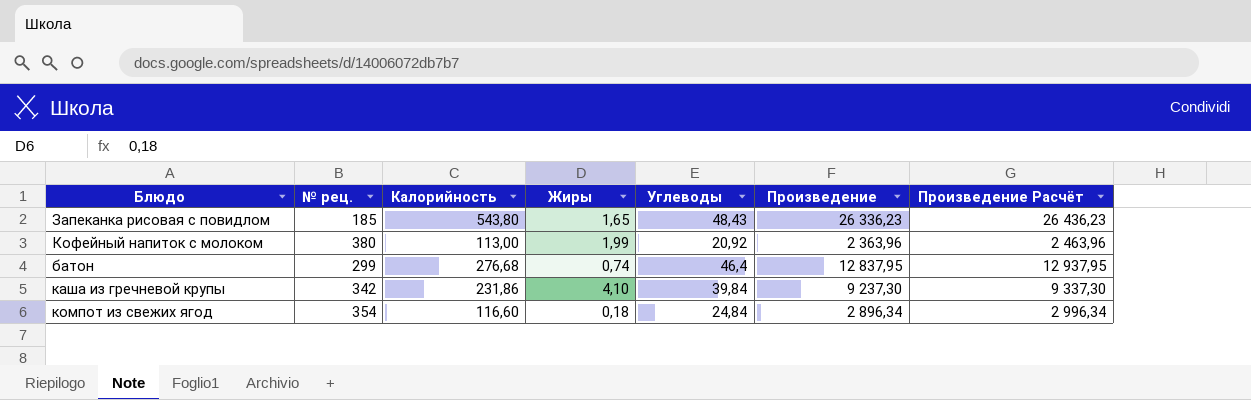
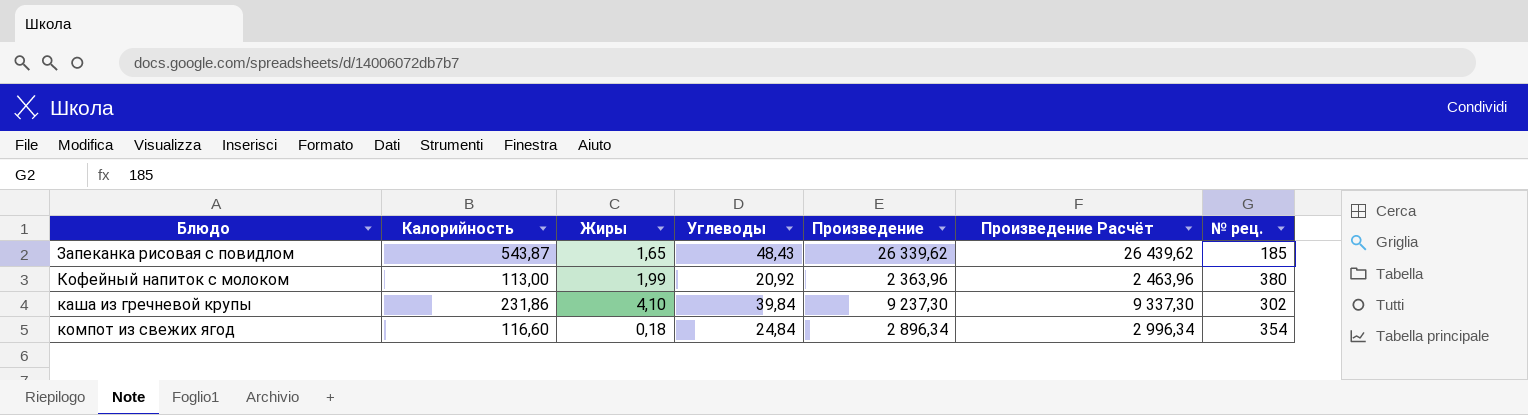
column № рец. | position: 2 -> 7
row батон: 299 | 276,68 | 0,74 | 46,4 | 12 837,95 | 12 937,95 -> none
Запеканка рисовая с повидлом | Калорийность: 543,80 -> 543,87
Запеканка рисовая с повидлом | Произведение: 26 336,23 -> 26 339,62
Запеканка рисовая с повидлом | Произведение Расчёт: 26 436,23 -> 26 439,62
каша из гречневой крупы | № рец.: 342 -> 302

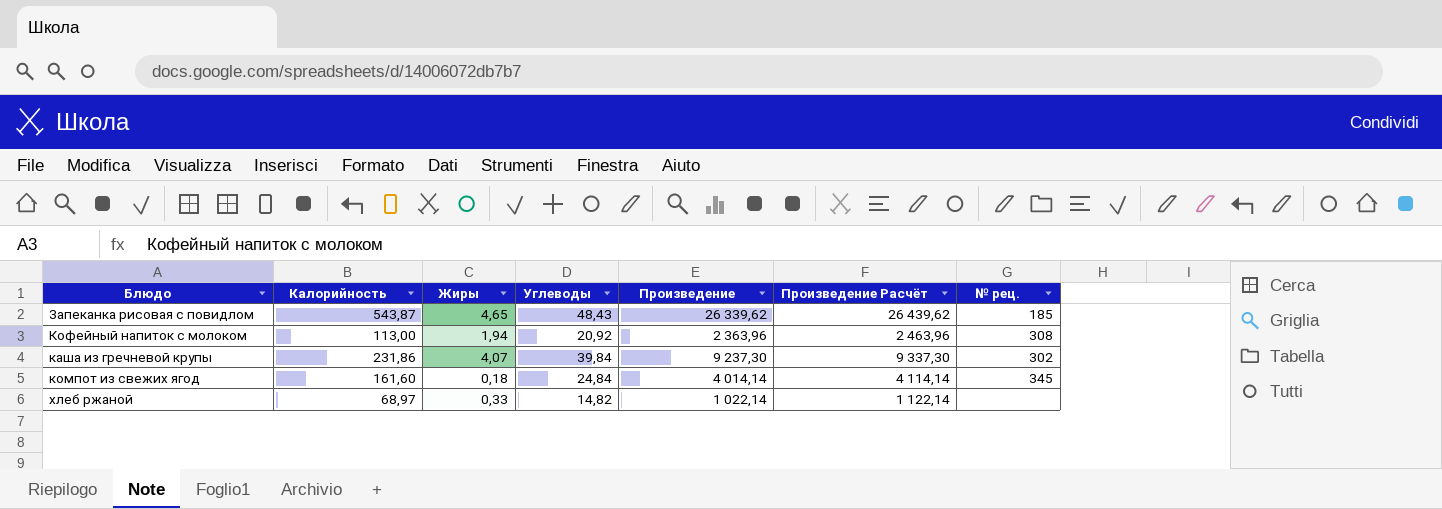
Запеканка рисовая с повидлом | Жиры: 1,65 -> 4,65
Кофейный напиток с молоком | Жиры: 1,99 -> 1,94
Кофейный напиток с молоком | № рец.: 380 -> 308
каша из гречневой крупы | Жиры: 4,10 -> 4,07
компот из свежих ягод | Калорийность: 116,60 -> 161,60
компот из свежих ягод | Произведение: 2 896,34 -> 4 014,14
компот из свежих ягод | Произведение Расчёт: 2 996,34 -> 4 114,14
компот из свежих ягод | № рец.: 354 -> 345
row хлеб ржаной: none -> 68,97 | 0,33 | 14,82 | 1 022,14 | 1 122,14 | none

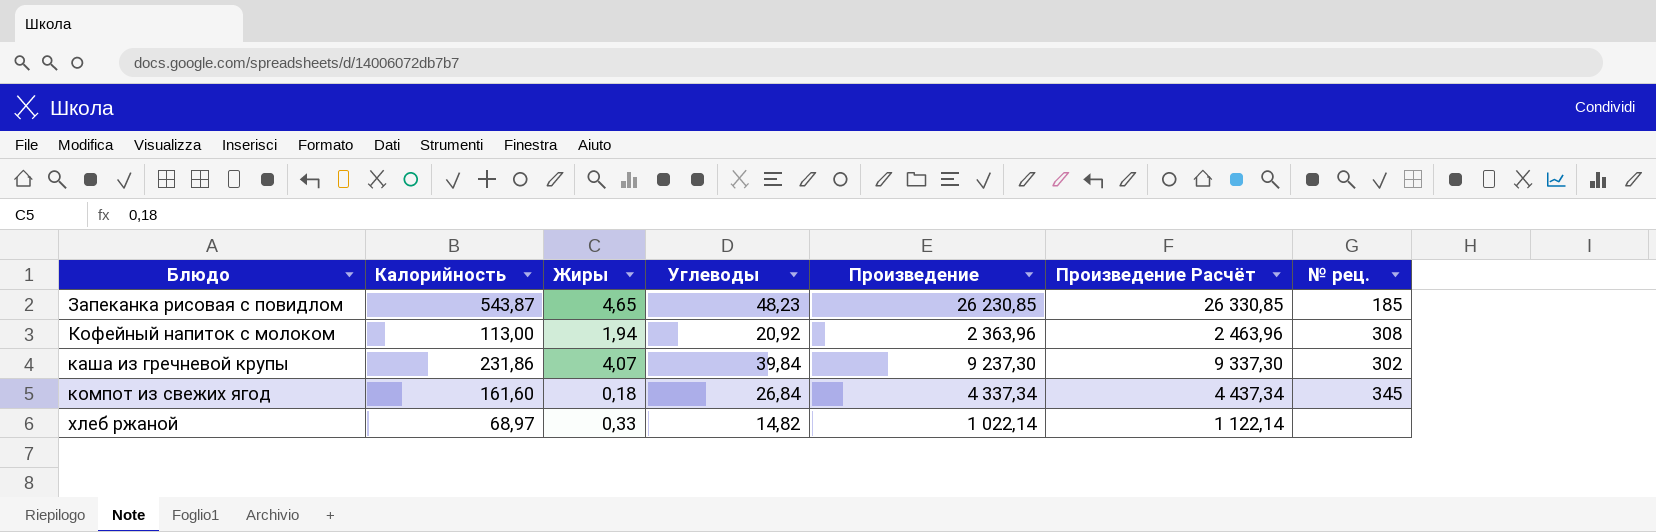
Запеканка рисовая с повидлом | Углеводы: 48,43 -> 48,23
Запеканка рисовая с повидлом | Произведение: 26 339,62 -> 26 230,85
Запеканка рисовая с повидлом | Произведение Расчёт: 26 439,62 -> 26 330,85
компот из свежих ягод | Углеводы: 24,84 -> 26,84
компот из свежих ягод | Произведение: 4 014,14 -> 4 337,34
компот из свежих ягод | Произведение Расчёт: 4 114,14 -> 4 437,34

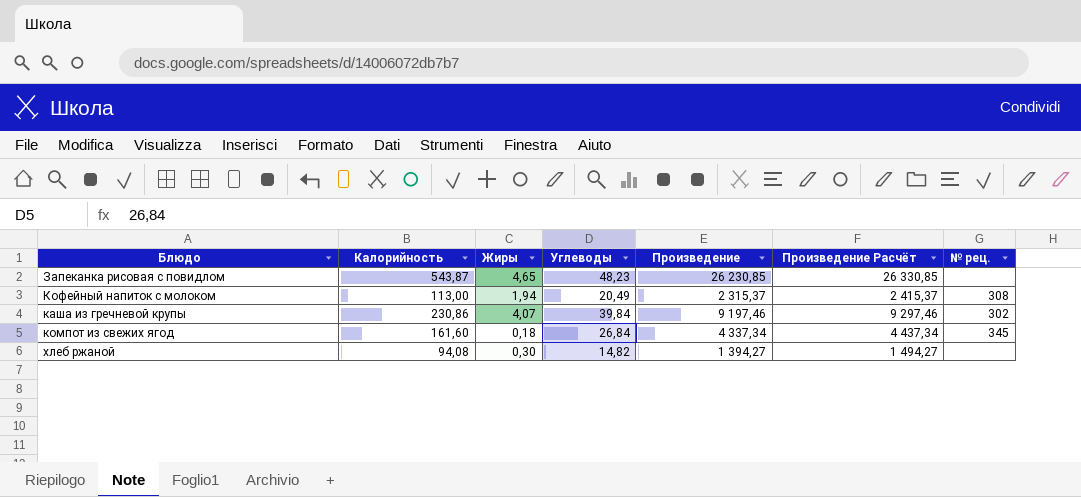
Запеканка рисовая с повидлом | № рец.: 185 -> none
Кофейный напиток с молоком | Углеводы: 20,92 -> 20,49
Кофейный напиток с молоком | Произведение: 2 363,96 -> 2 315,37
Кофейный напиток с молоком | Произведение Расчёт: 2 463,96 -> 2 415,37
каша из гречневой крупы | Калорийность: 231,86 -> 230,86
каша из гречневой крупы | Произведение: 9 237,30 -> 9 197,46
каша из гречневой крупы | Произведение Расчёт: 9 337,30 -> 9 297,46
хлеб ржаной | Калорийность: 68,97 -> 94,08
хлеб ржаной | Жиры: 0,33 -> 0,30
хлеб ржаной | Произведение: 1 022,14 -> 1 394,27
хлеб ржаной | Произведение Расчёт: 1 122,14 -> 1 494,27

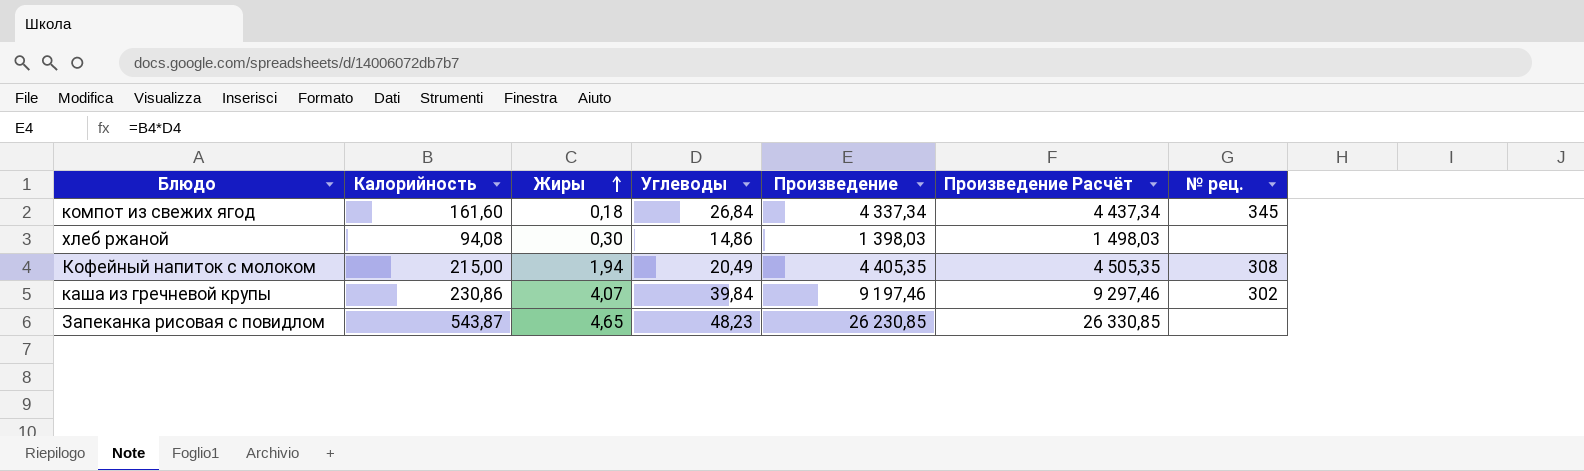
row order: none -> Жиры ascending
хлеб ржаной | Углеводы: 14,82 -> 14,86
хлеб ржаной | Произведение: 1 394,27 -> 1 398,03
хлеб ржаной | Произведение Расчёт: 1 494,27 -> 1 498,03
Кофейный напиток с молоком | Калорийность: 113,00 -> 215,00
Кофейный напиток с молоком | Произведение: 2 315,37 -> 4 405,35
Кофейный напиток с молоком | Произведение Расчёт: 2 415,37 -> 4 505,35

